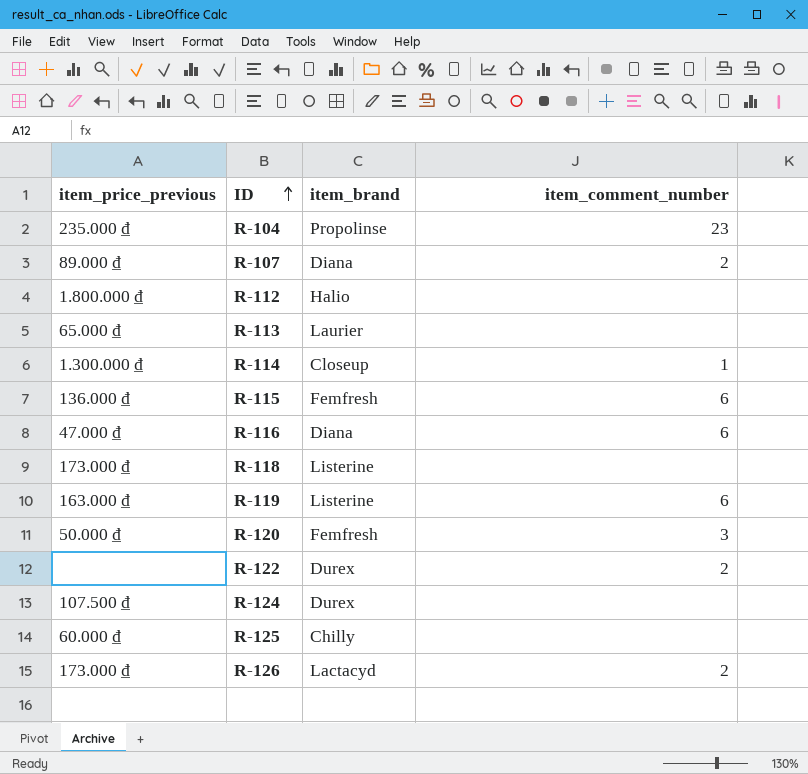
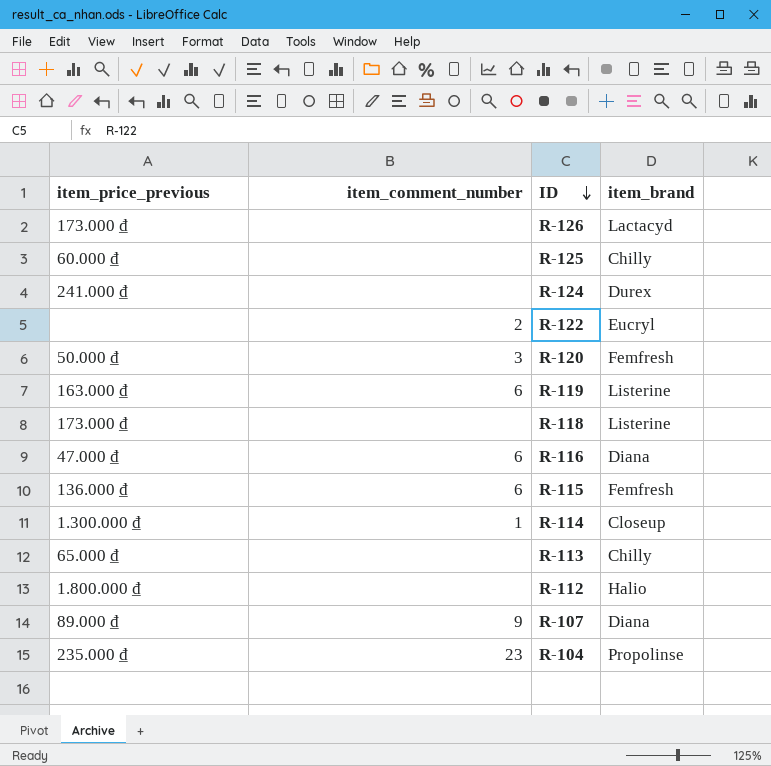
row order: ID ascending -> ID descending
column item_comment_number | position: 4 -> 2
R-126 | item_comment_number: 2 -> none
R-124 | item_price_previous: 107.500 ₫ -> 241.000 ₫
R-122 | item_brand: Durex -> Eucryl
R-113 | item_brand: Laurier -> Chilly
R-107 | item_comment_number: 2 -> 9

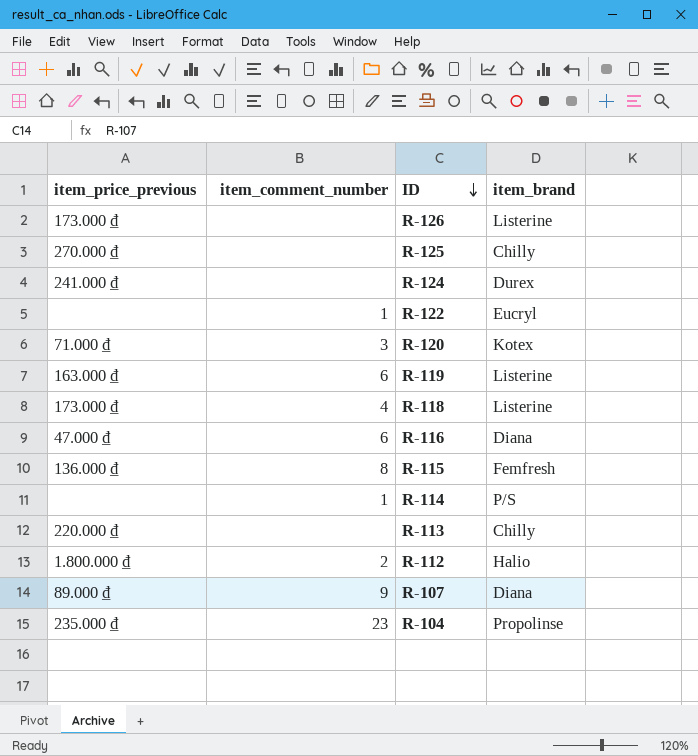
R-126 | item_brand: Lactacyd -> Listerine
R-125 | item_price_previous: 60.000 ₫ -> 270.000 ₫
R-122 | item_comment_number: 2 -> 1
R-120 | item_price_previous: 50.000 ₫ -> 71.000 ₫
R-120 | item_brand: Femfresh -> Kotex
R-118 | item_comment_number: none -> 4
R-115 | item_comment_number: 6 -> 8
R-114 | item_price_previous: 1.300.000 ₫ -> none
R-114 | item_brand: Closeup -> P/S
R-113 | item_price_previous: 65.000 ₫ -> 220.000 ₫
R-112 | item_comment_number: none -> 2

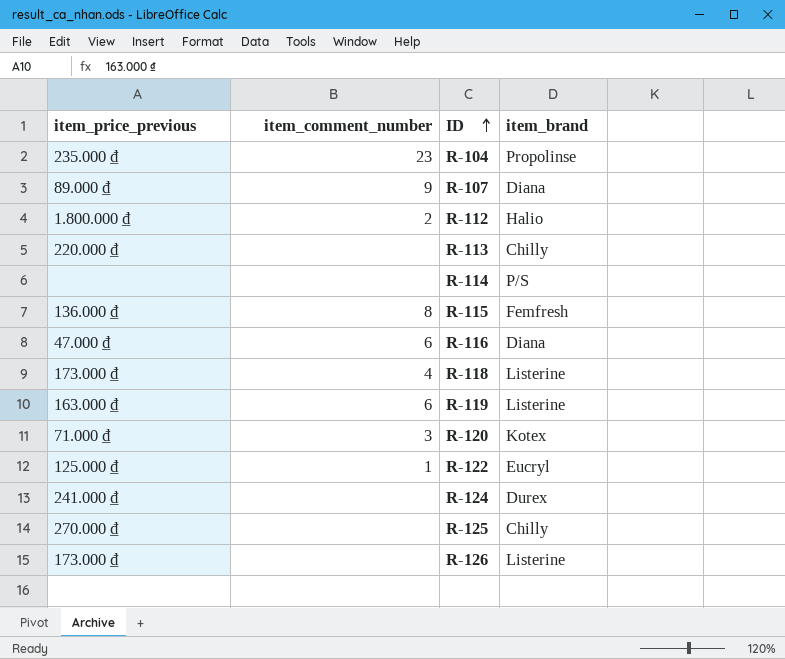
row order: ID descending -> ID ascending
R-114 | item_comment_number: 1 -> none
R-122 | item_price_previous: none -> 125.000 ₫

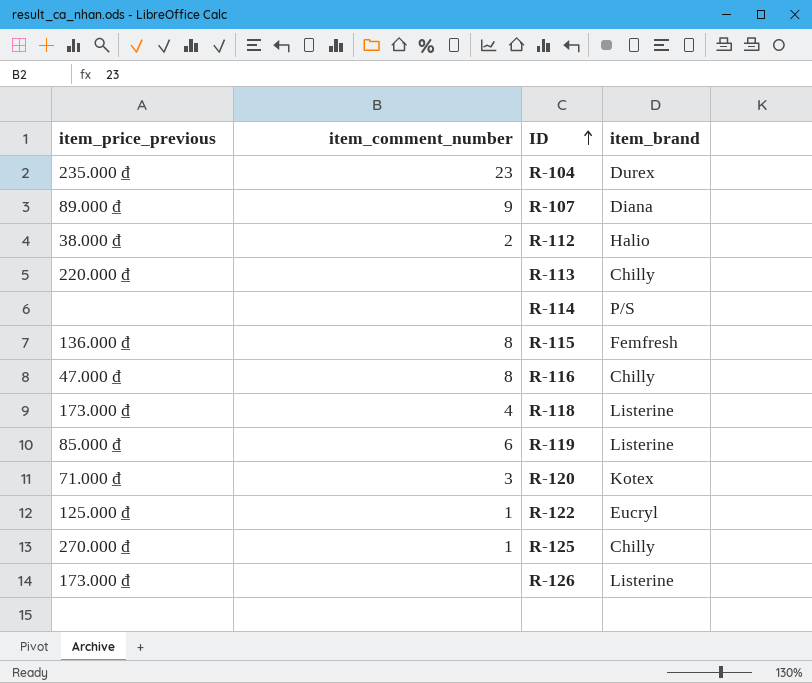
row R-124: 241.000 ₫ | none | Durex -> none
R-104 | item_brand: Propolinse -> Durex
R-112 | item_price_previous: 1.800.000 ₫ -> 38.000 ₫
R-116 | item_comment_number: 6 -> 8
R-116 | item_brand: Diana -> Chilly
R-119 | item_price_previous: 163.000 ₫ -> 85.000 ₫
R-125 | item_comment_number: none -> 1

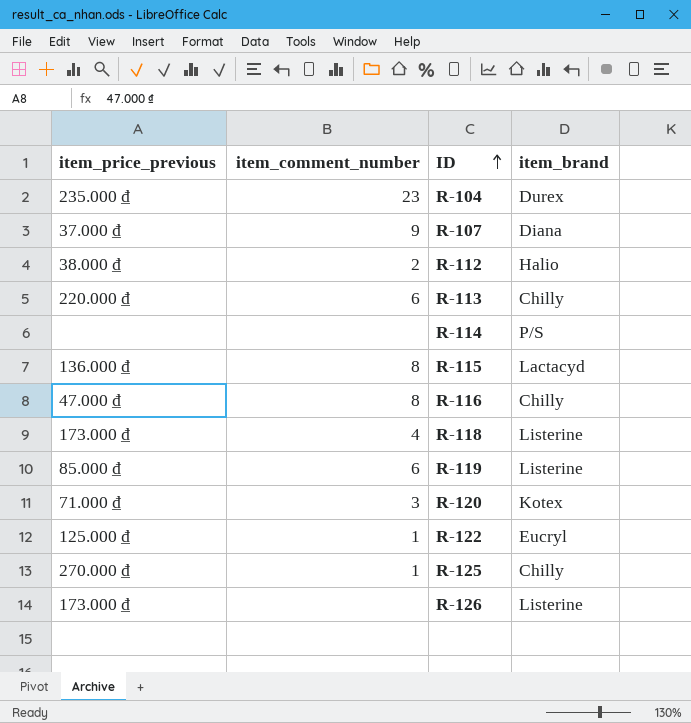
R-107 | item_price_previous: 89.000 ₫ -> 37.000 ₫
R-113 | item_comment_number: none -> 6
R-115 | item_brand: Femfresh -> Lactacyd

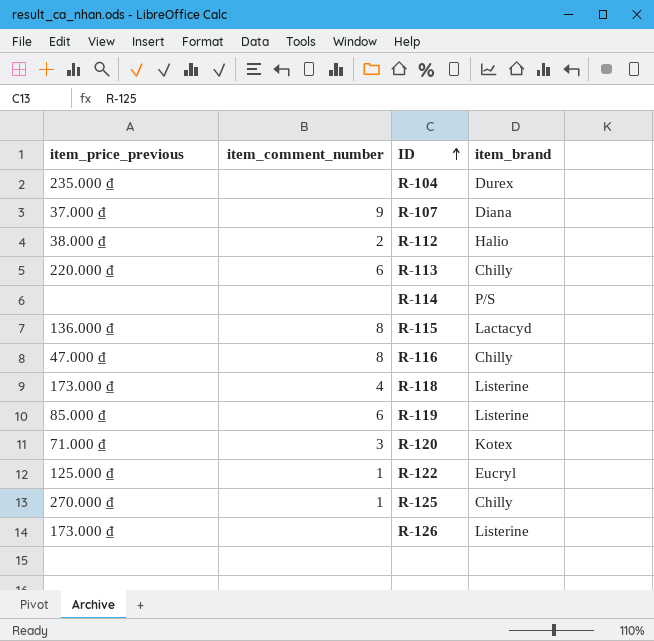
R-104 | item_comment_number: 23 -> none

